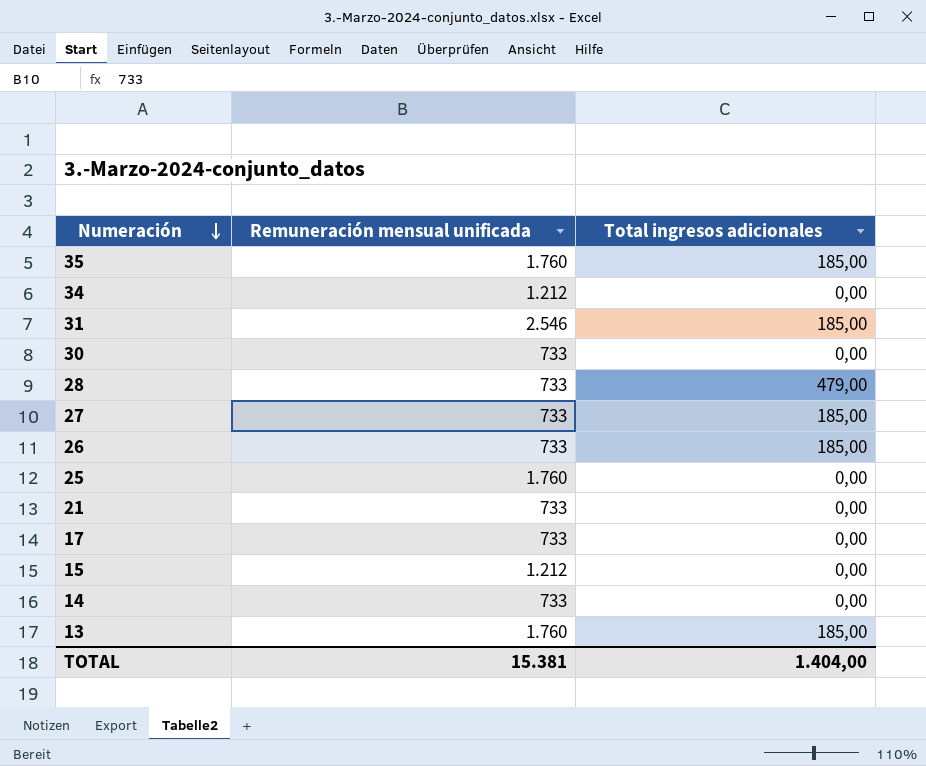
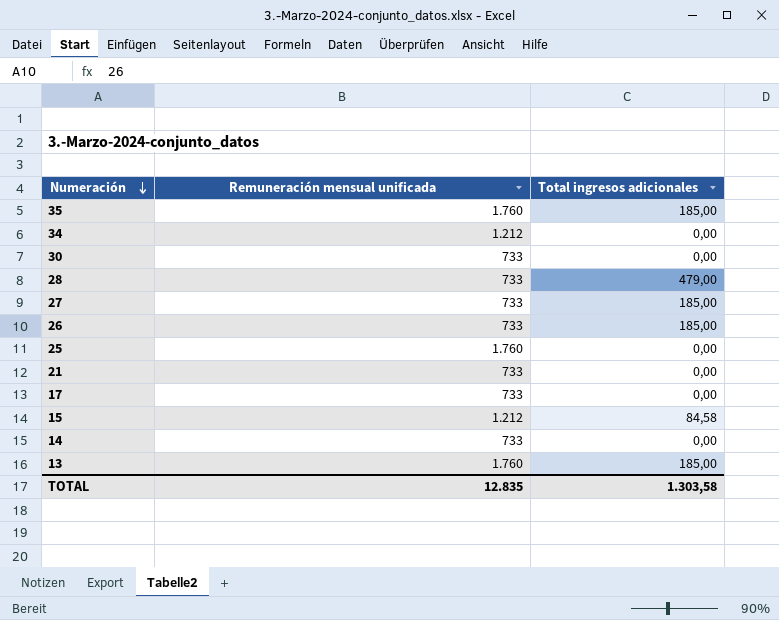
row 31: 2.546 | 185,00 -> none
15 | Total ingresos adicionales: 0,00 -> 84,58
TOTAL | Remuneración mensual unificada: 15.381 -> 12.835
TOTAL | Total ingresos adicionales: 1.404,00 -> 1.303,58

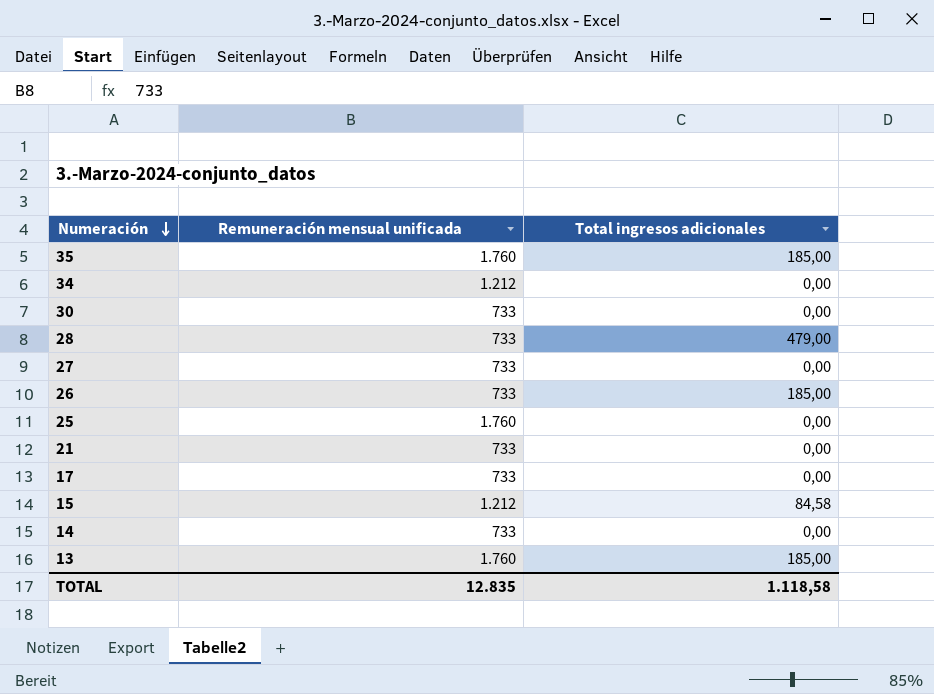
27 | Total ingresos adicionales: 185,00 -> 0,00
TOTAL | Total ingresos adicionales: 1.303,58 -> 1.118,58

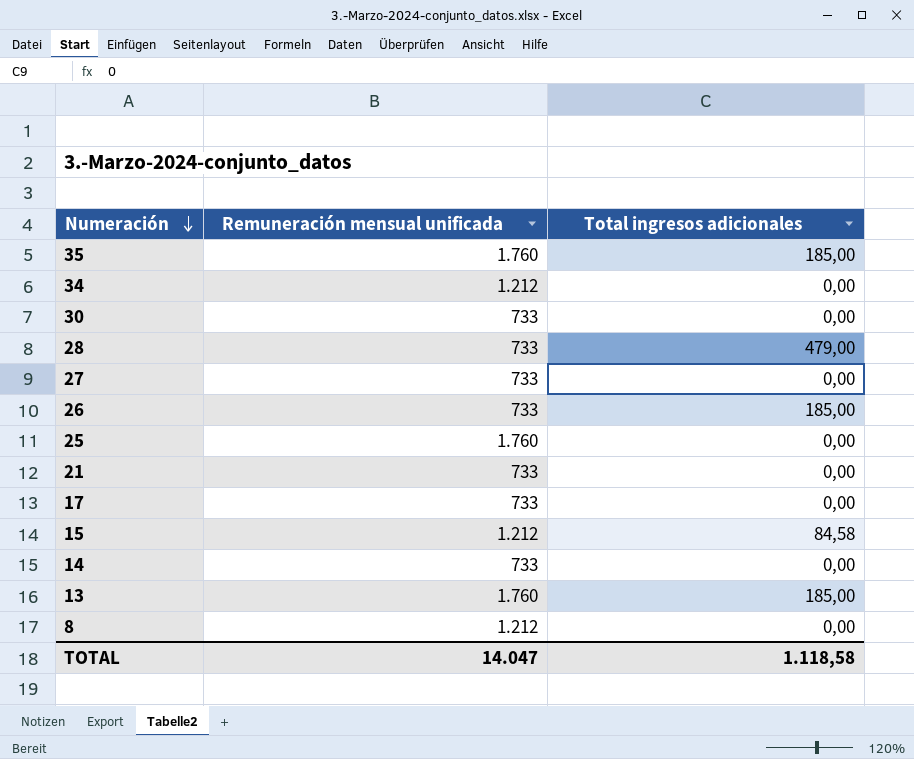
row 8: none -> 1.212 | 0,00
TOTAL | Remuneración mensual unificada: 12.835 -> 14.047

